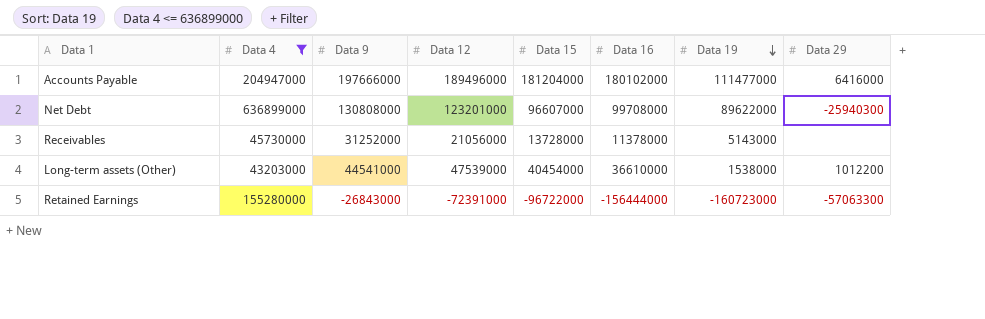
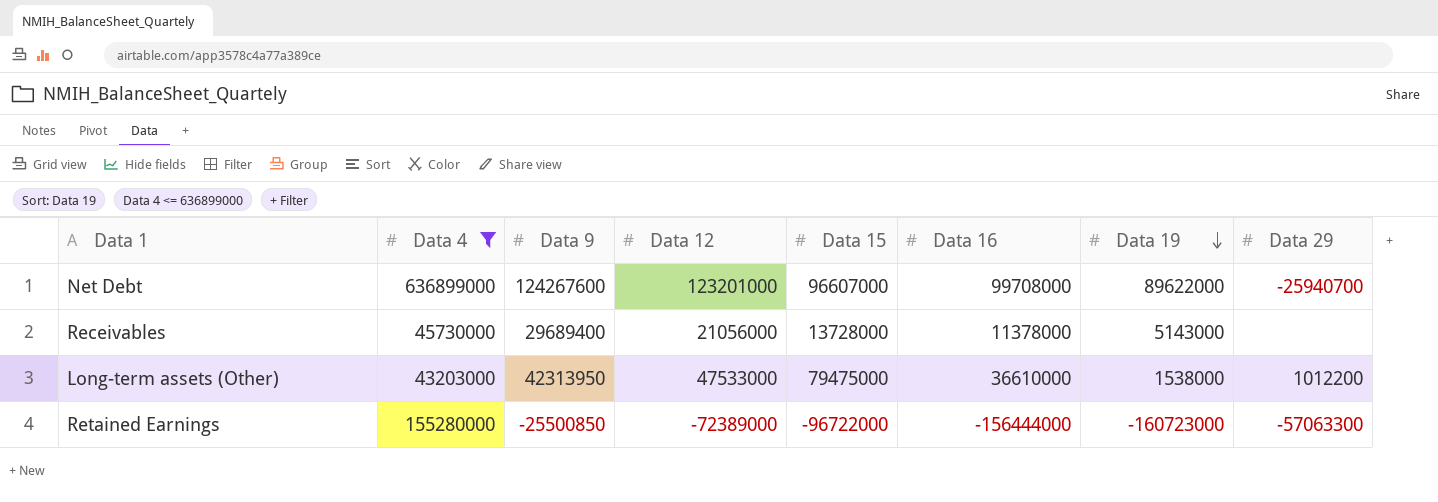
row Accounts Payable: 204947000 | 197666000 | 189496000 | 181204000 | 180102000 | 111477000 | 6416000 -> none
Net Debt | Data 9: 130808000 -> 124267600
Net Debt | Data 29: -25940300 -> -25940700
Receivables | Data 9: 31252000 -> 29689400
Long-term assets (Other) | Data 9: 44541000 -> 42313950
Long-term assets (Other) | Data 12: 47539000 -> 47533000
Long-term assets (Other) | Data 15: 40454000 -> 79475000
Retained Earnings | Data 9: -26843000 -> -25500850
Retained Earnings | Data 12: -72391000 -> -72389000

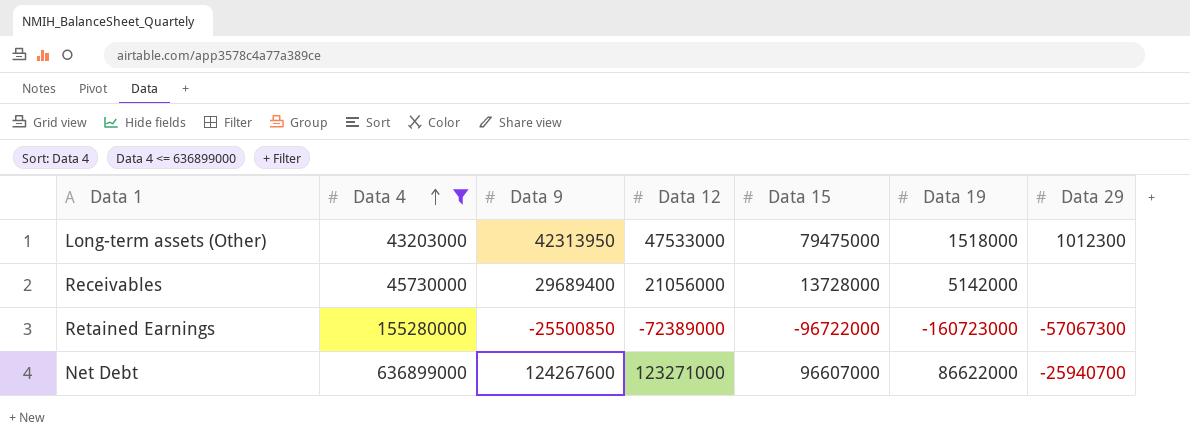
row order: Data 19 descending -> Data 4 ascending
column Data 16 | position: 6 -> none
Long-term assets (Other) | Data 19: 1538000 -> 1518000
Long-term assets (Other) | Data 29: 1012200 -> 1012300
Receivables | Data 19: 5143000 -> 5142000
Retained Earnings | Data 29: -57063300 -> -57067300
Net Debt | Data 12: 123201000 -> 123271000
Net Debt | Data 19: 89622000 -> 86622000

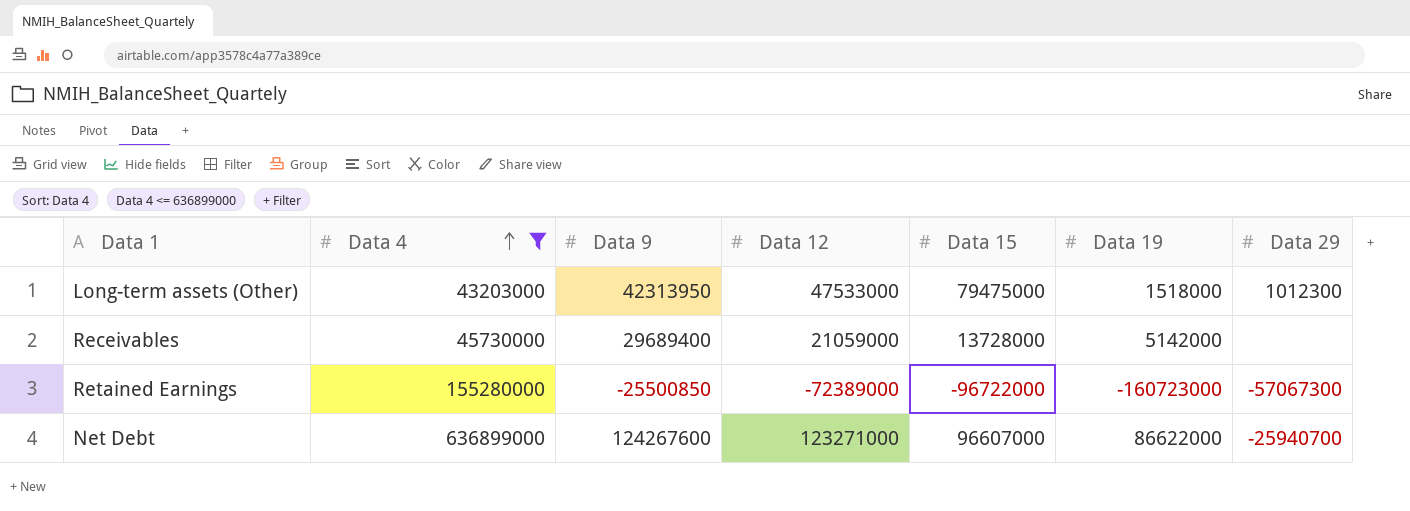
Receivables | Data 12: 21056000 -> 21059000

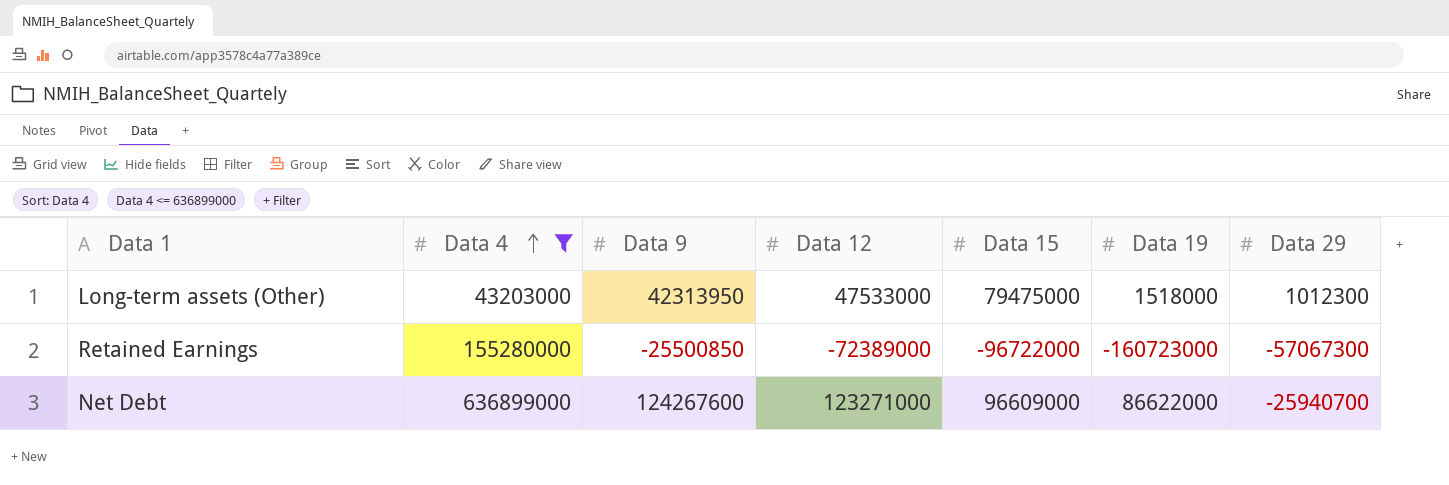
row Receivables: 45730000 | 29689400 | 21059000 | 13728000 | 5142000 | none -> none
Net Debt | Data 15: 96607000 -> 96609000

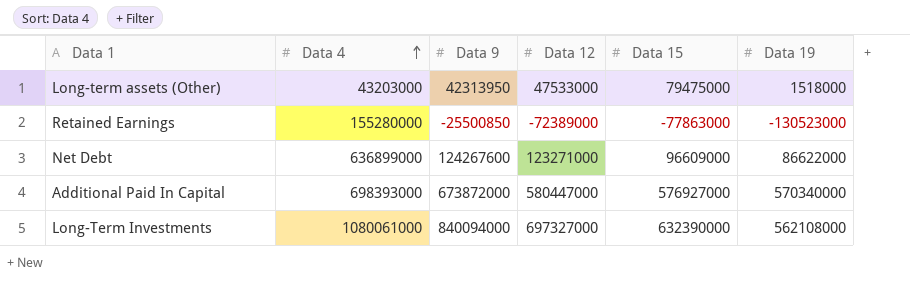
filter: Data 4 <= 636899000 -> none
column Data 29 | position: 7 -> none
Retained Earnings | Data 15: -96722000 -> -77863000
Retained Earnings | Data 19: -160723000 -> -130523000

